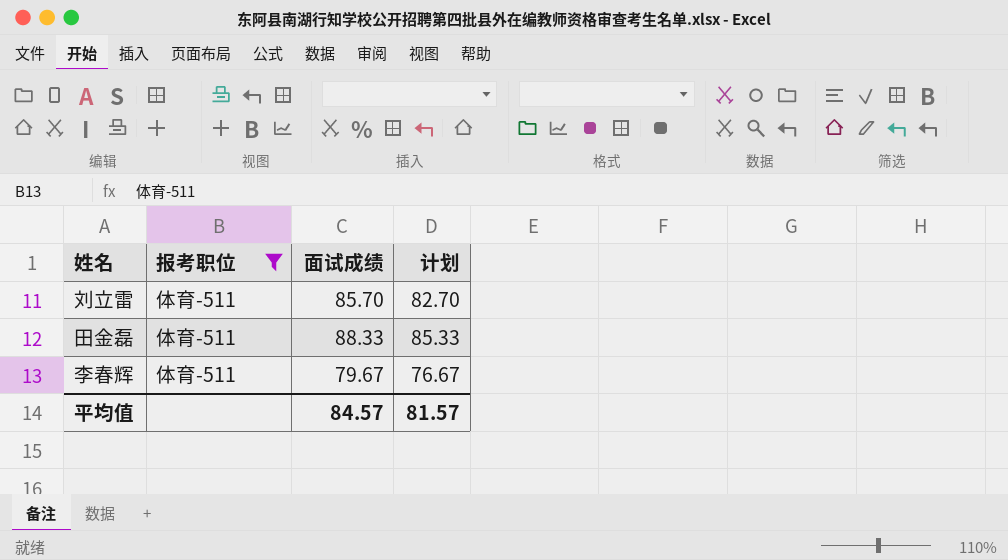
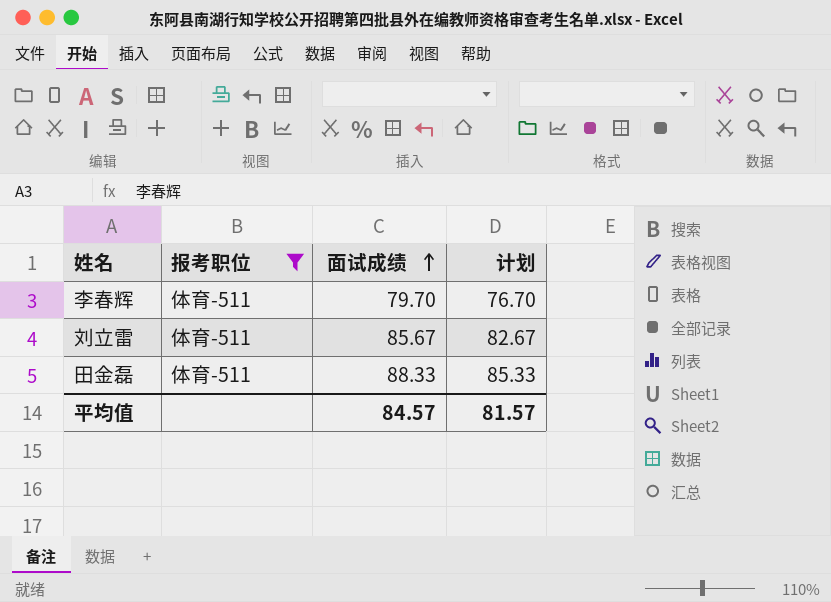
row order: none -> 面试成绩 ascending
李春辉 | 面试成绩: 79.67 -> 79.70
李春辉 | 计划: 76.67 -> 76.70
刘立雷 | 面试成绩: 85.70 -> 85.67
刘立雷 | 计划: 82.70 -> 82.67

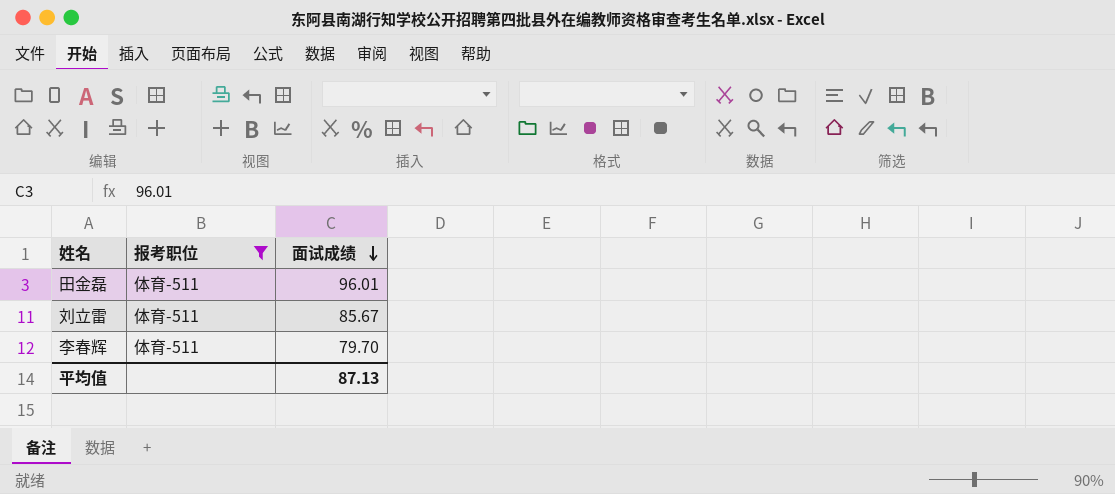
row order: 面试成绩 ascending -> 面试成绩 descending
column 计划 | formula: [面试成绩] - 3 -> none
田金磊 | 面试成绩: 88.33 -> 96.01
平均值 | 面试成绩: 84.57 -> 87.13

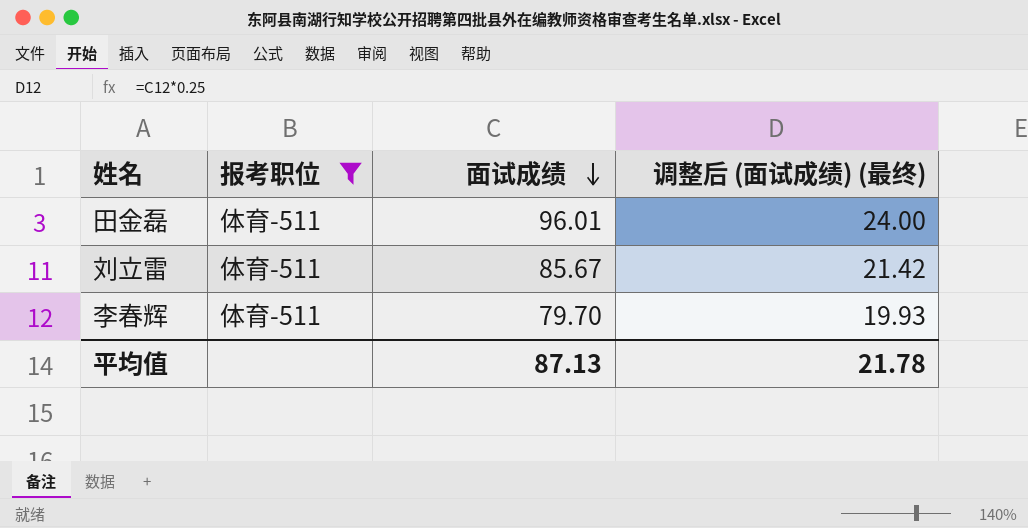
column 调整后 (面试成绩) (最终) | formula: none -> [面试成绩] * 0.25

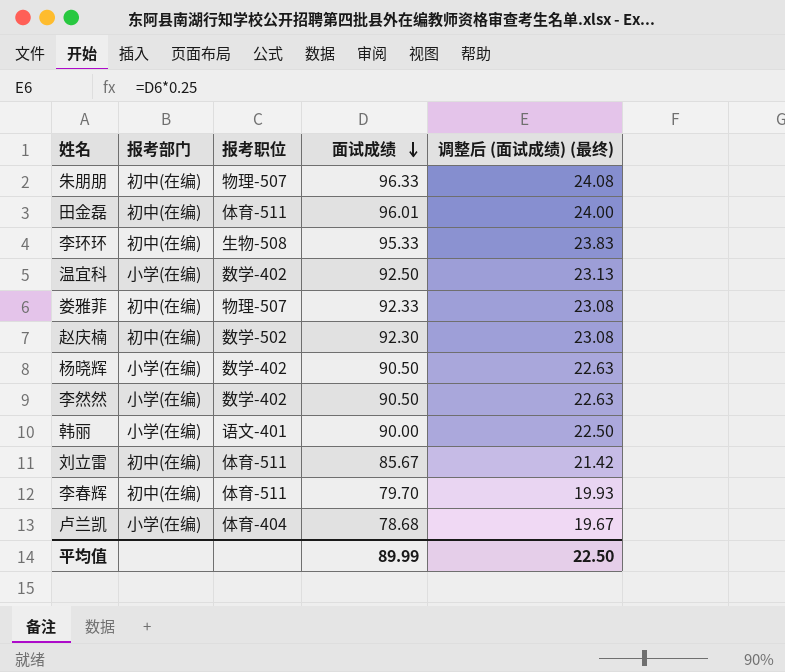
filter: 报考职位 = 体育-511 -> none
column 报考部门 | position: none -> 2
平均值 | 面试成绩: 87.13 -> 89.99
平均值 | 调整后 (面试成绩) (最终): 21.78 -> 22.50

